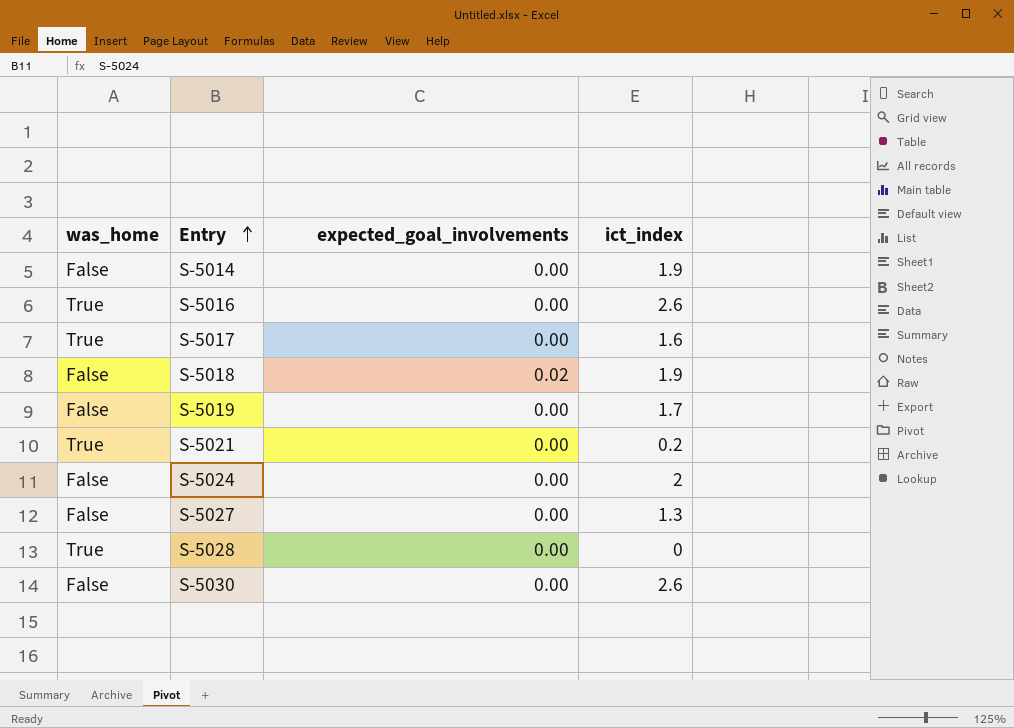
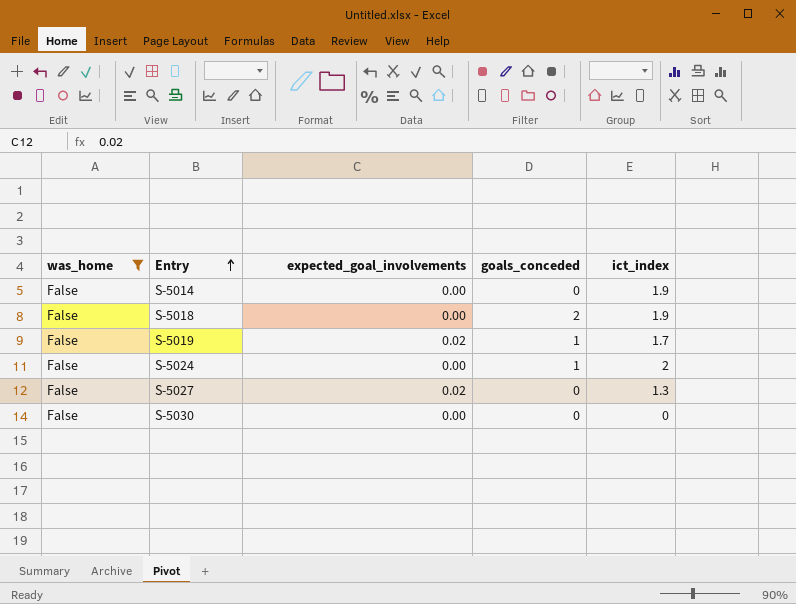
filter: none -> was_home = False
column goals_conceded | position: none -> 4
S-5018 | expected_goal_involvements: 0.02 -> 0.00
S-5019 | expected_goal_involvements: 0.00 -> 0.02
S-5027 | expected_goal_involvements: 0.00 -> 0.02
S-5030 | ict_index: 2.6 -> 0

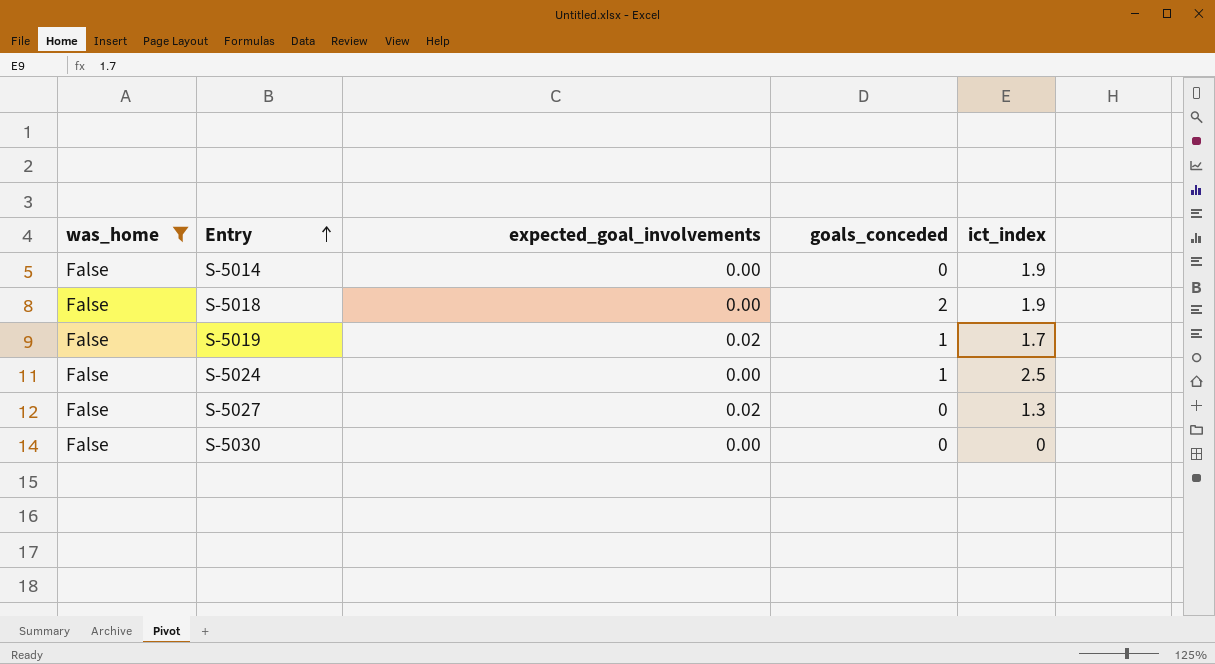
S-5024 | ict_index: 2 -> 2.5

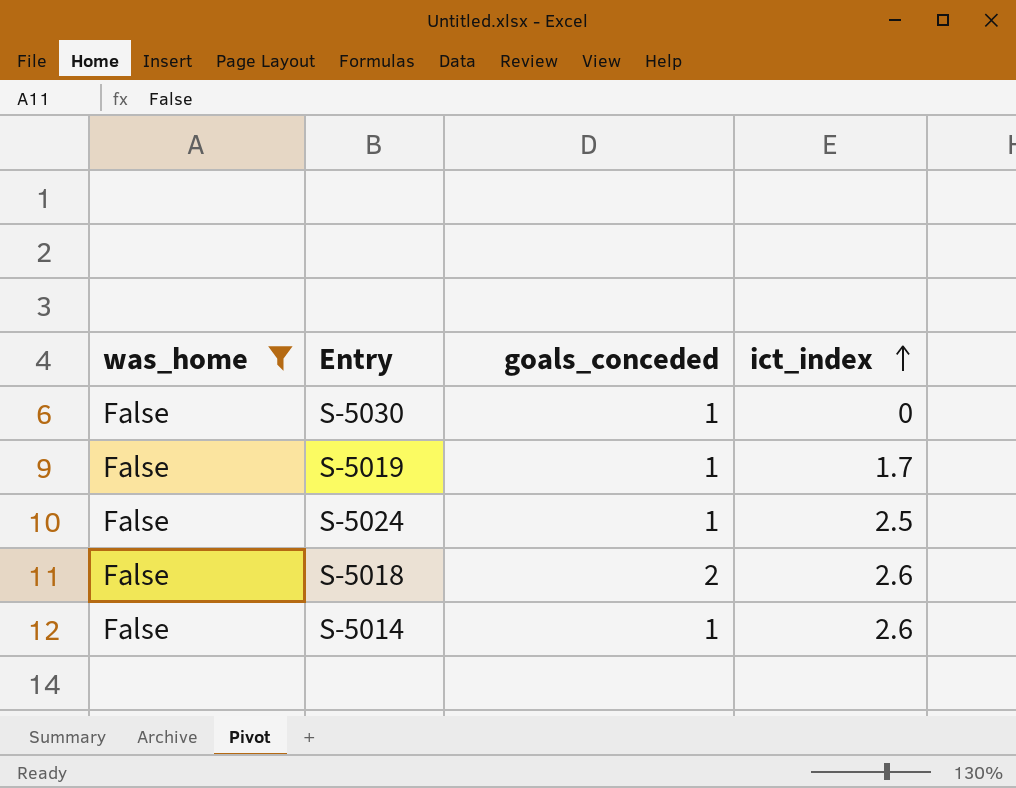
row order: Entry ascending -> ict_index ascending
column expected_goal_involvements | position: 3 -> none
row S-5027: False | 0.02 | 0 | 1.3 -> none
S-5030 | goals_conceded: 0 -> 1
S-5018 | ict_index: 1.9 -> 2.6
S-5014 | goals_conceded: 0 -> 1
S-5014 | ict_index: 1.9 -> 2.6

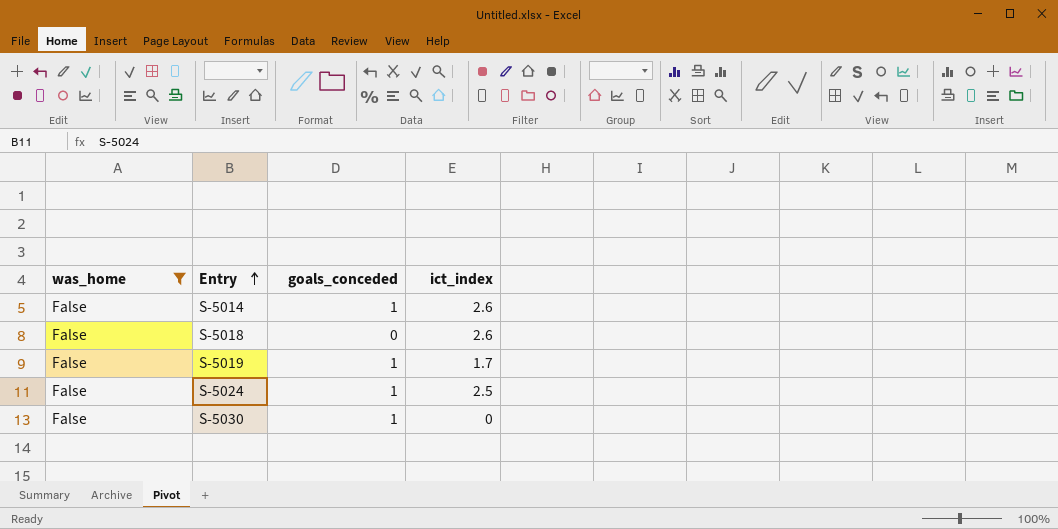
row order: ict_index ascending -> Entry ascending
S-5018 | goals_conceded: 2 -> 0

